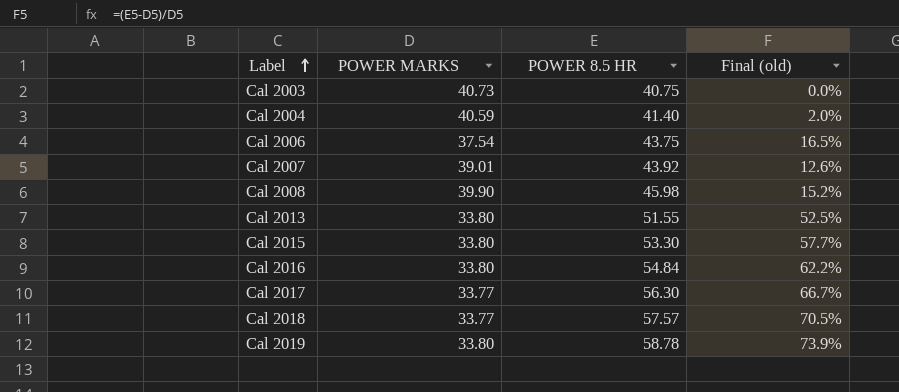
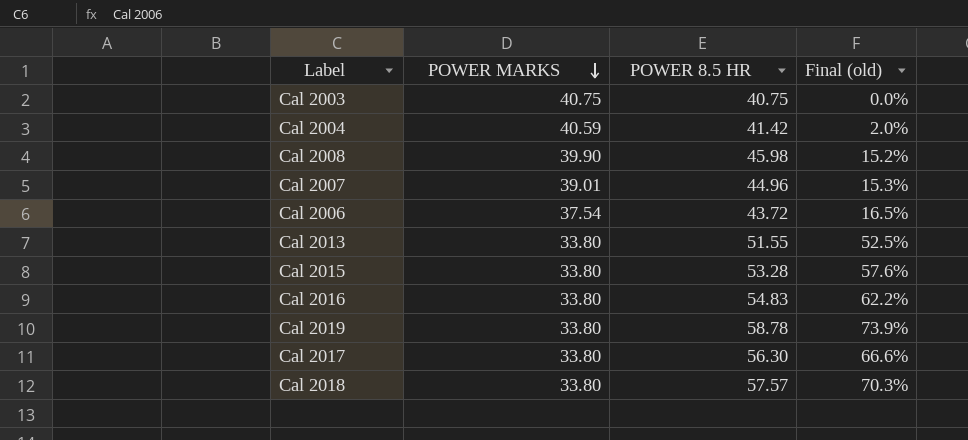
row order: Label ascending -> POWER MARKS descending
Cal 2003 | POWER MARKS: 40.73 -> 40.75
Cal 2004 | POWER 8.5 HR: 41.40 -> 41.42
Cal 2007 | POWER 8.5 HR: 43.92 -> 44.96
Cal 2007 | Final (old): 12.6% -> 15.3%
Cal 2006 | POWER 8.5 HR: 43.75 -> 43.72
Cal 2015 | POWER 8.5 HR: 53.30 -> 53.28
Cal 2015 | Final (old): 57.7% -> 57.6%
Cal 2016 | POWER 8.5 HR: 54.84 -> 54.83
Cal 2017 | POWER MARKS: 33.77 -> 33.80
Cal 2017 | Final (old): 66.7% -> 66.6%
Cal 2018 | POWER MARKS: 33.77 -> 33.80
Cal 2018 | Final (old): 70.5% -> 70.3%

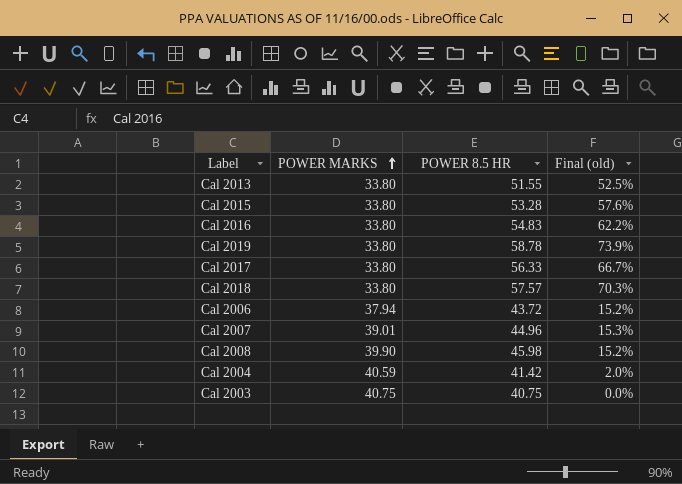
row order: POWER MARKS descending -> POWER MARKS ascending
Cal 2017 | POWER 8.5 HR: 56.30 -> 56.33
Cal 2017 | Final (old): 66.6% -> 66.7%
Cal 2006 | POWER MARKS: 37.54 -> 37.94
Cal 2006 | Final (old): 16.5% -> 15.2%

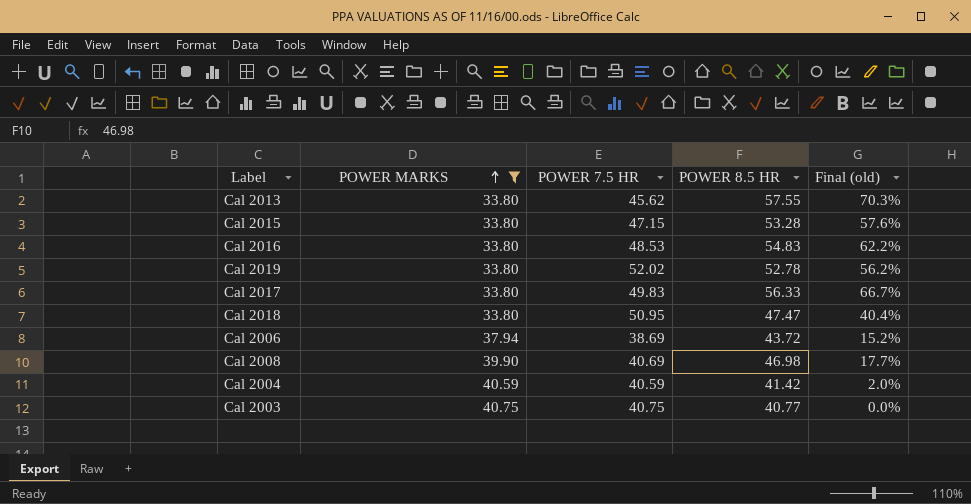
filter: none -> POWER MARKS != 39.01
column POWER 7.5 HR | position: none -> 3
Cal 2013 | POWER 8.5 HR: 51.55 -> 57.55
Cal 2013 | Final (old): 52.5% -> 70.3%
Cal 2019 | POWER 8.5 HR: 58.78 -> 52.78
Cal 2019 | Final (old): 73.9% -> 56.2%
Cal 2018 | POWER 8.5 HR: 57.57 -> 47.47
Cal 2018 | Final (old): 70.3% -> 40.4%
Cal 2008 | POWER 8.5 HR: 45.98 -> 46.98
Cal 2008 | Final (old): 15.2% -> 17.7%
Cal 2003 | POWER 8.5 HR: 40.75 -> 40.77

